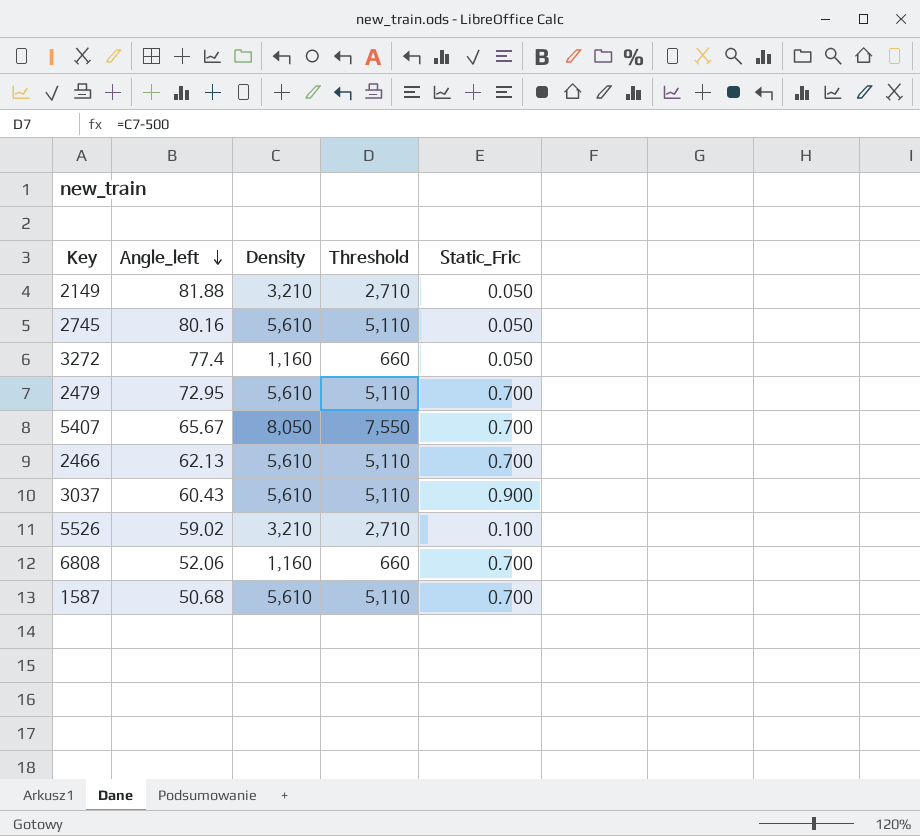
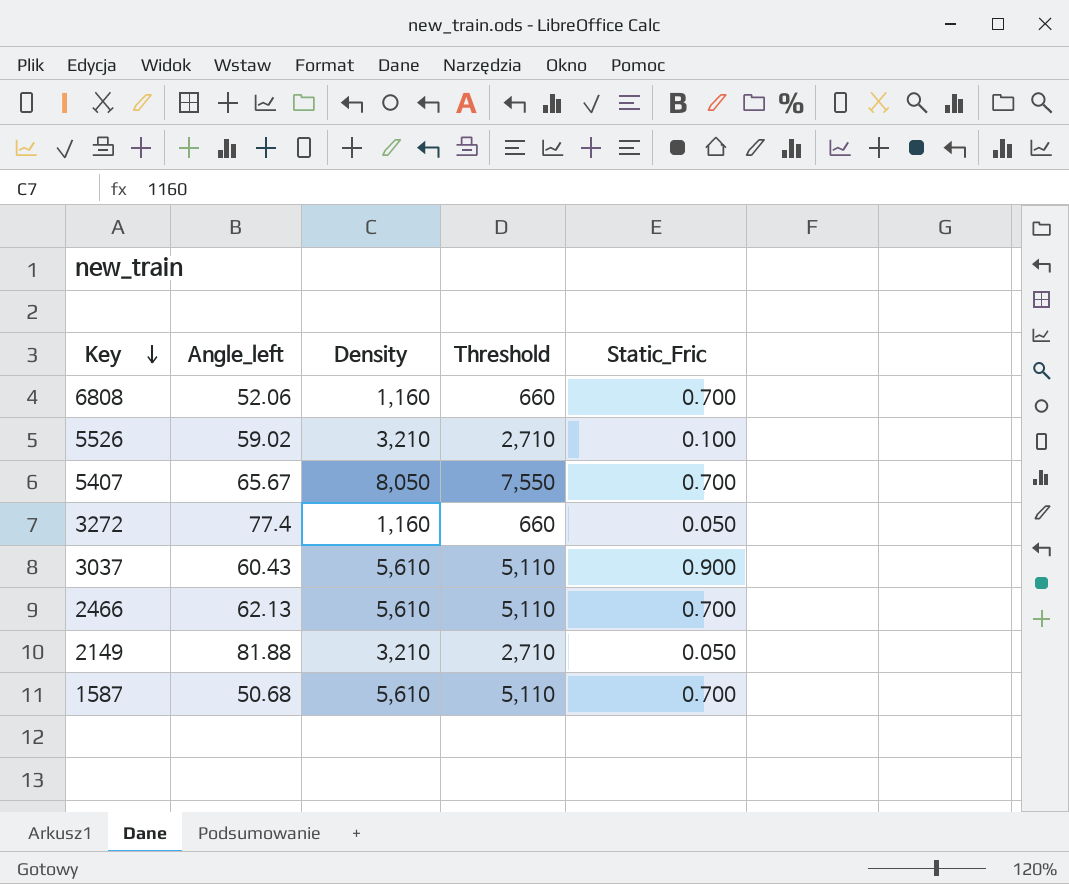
row order: Angle_left descending -> Key descending
row 2745: 80.16 | 5,610 | 5,110 | 0.050 -> none
row 2479: 72.95 | 5,610 | 5,110 | 0.700 -> none

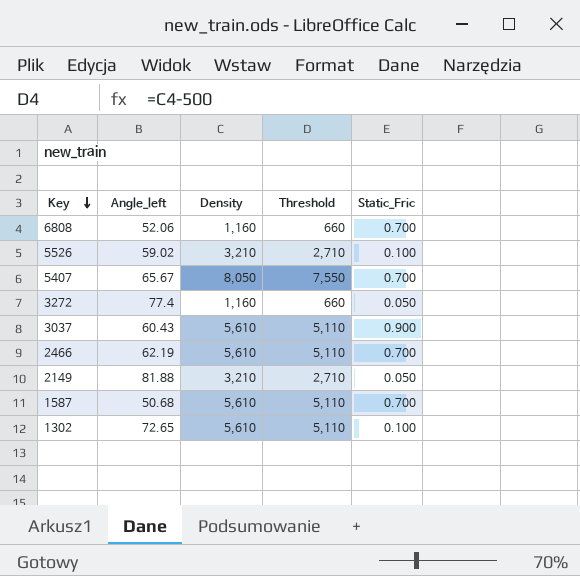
2466 | Angle_left: 62.13 -> 62.19
row 1302: none -> 72.65 | 5,610 | 5,110 | 0.100

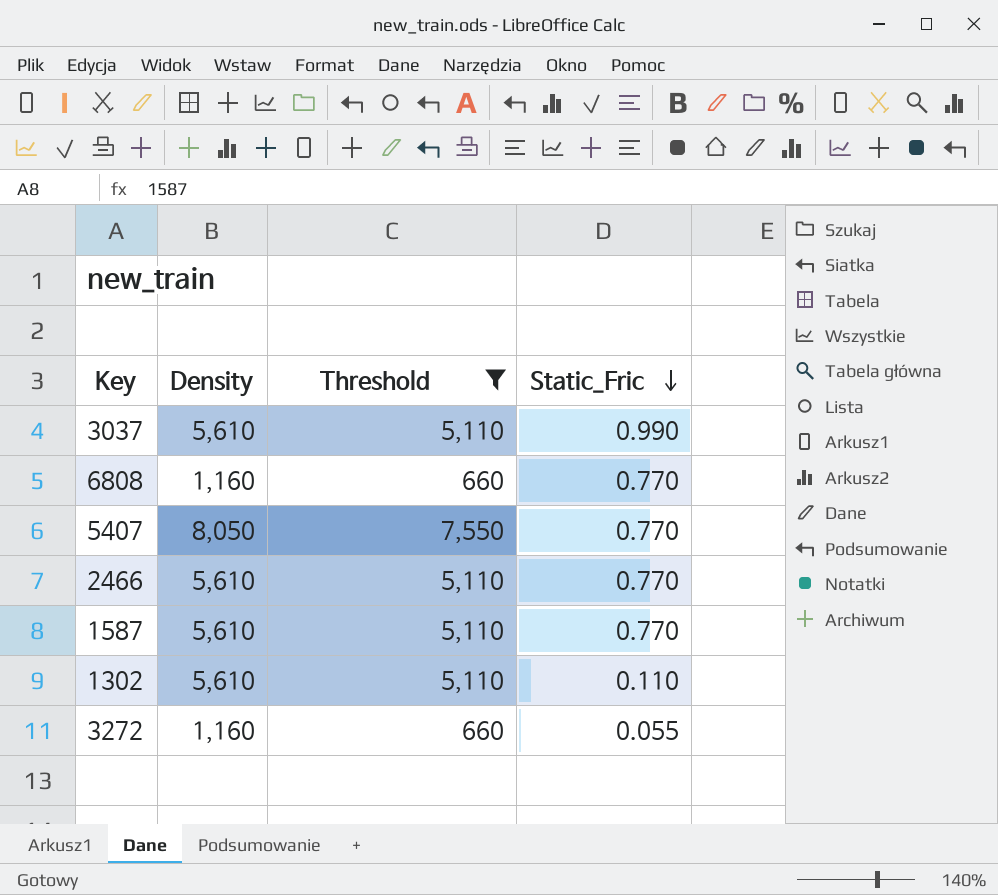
filter: none -> Threshold != 2,710
row order: Key descending -> Static_Fric descending
column Angle_left | position: 2 -> none
3037 | Static_Fric: 0.900 -> 0.990
6808 | Static_Fric: 0.700 -> 0.770
5407 | Static_Fric: 0.700 -> 0.770
2466 | Static_Fric: 0.700 -> 0.770
1587 | Static_Fric: 0.700 -> 0.770
1302 | Static_Fric: 0.100 -> 0.110
3272 | Static_Fric: 0.050 -> 0.055

